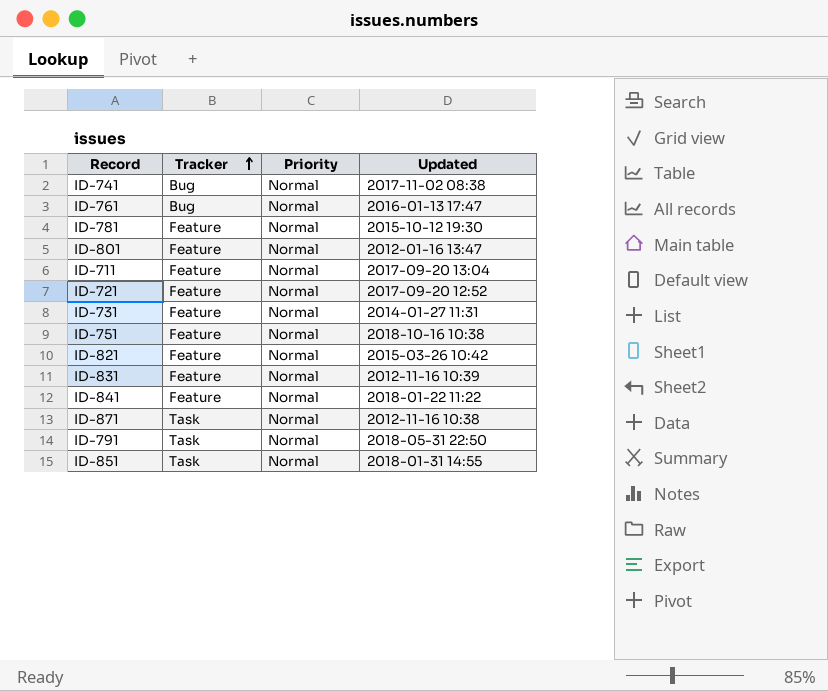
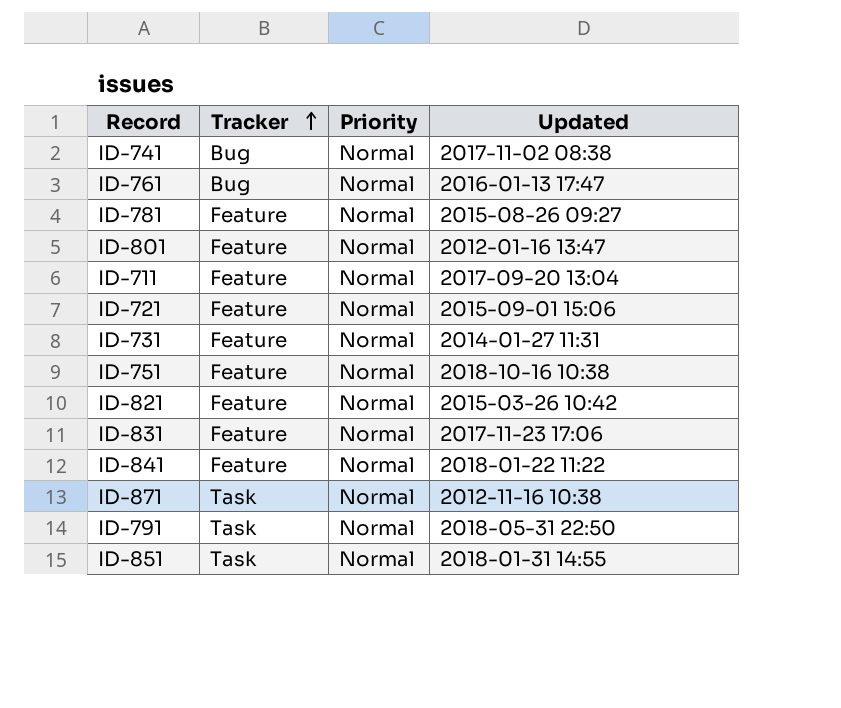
ID-781 | Updated: 2015-10-12 19:30 -> 2015-08-26 09:27
ID-721 | Updated: 2017-09-20 12:52 -> 2015-09-01 15:06
ID-831 | Updated: 2012-11-16 10:39 -> 2017-11-23 17:06

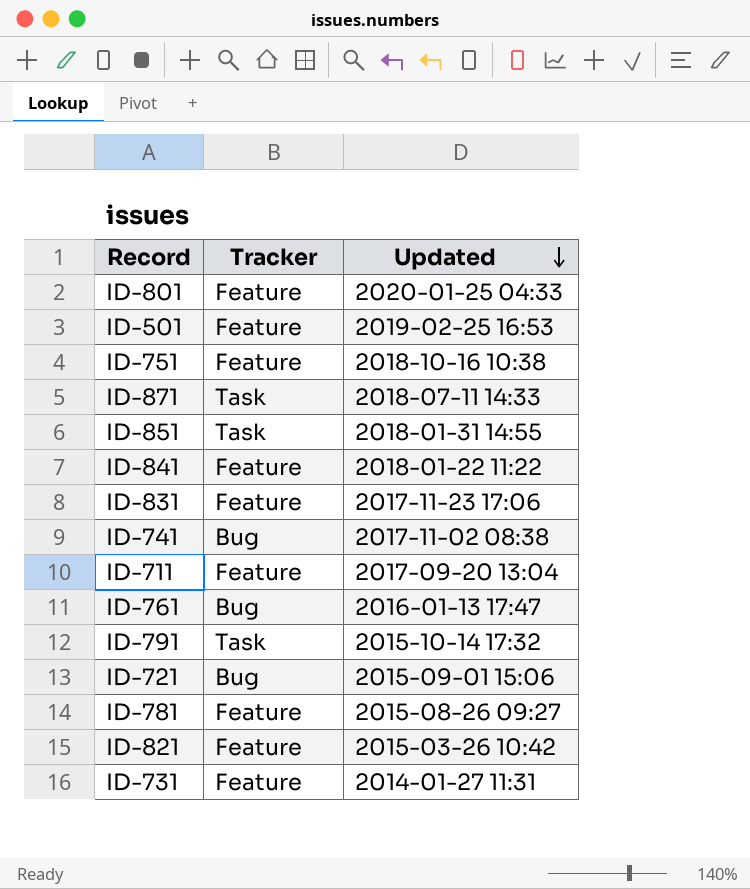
row order: Tracker ascending -> Updated descending
column Priority | position: 3 -> none
ID-801 | Updated: 2012-01-16 13:47 -> 2020-01-25 04:33
row ID-501: none -> Feature | 2019-02-25 16:53
ID-871 | Updated: 2012-11-16 10:38 -> 2018-07-11 14:33
ID-791 | Updated: 2018-05-31 22:50 -> 2015-10-14 17:32
ID-721 | Tracker: Feature -> Bug

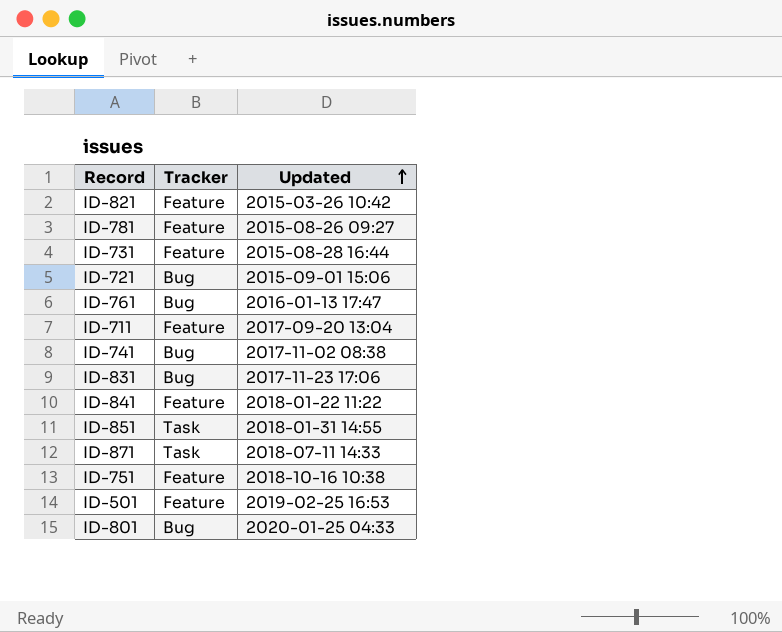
row order: Updated descending -> Updated ascending
row ID-791: Task | 2015-10-14 17:32 -> none
ID-731 | Updated: 2014-01-27 11:31 -> 2015-08-28 16:44
ID-831 | Tracker: Feature -> Bug
ID-801 | Tracker: Feature -> Bug

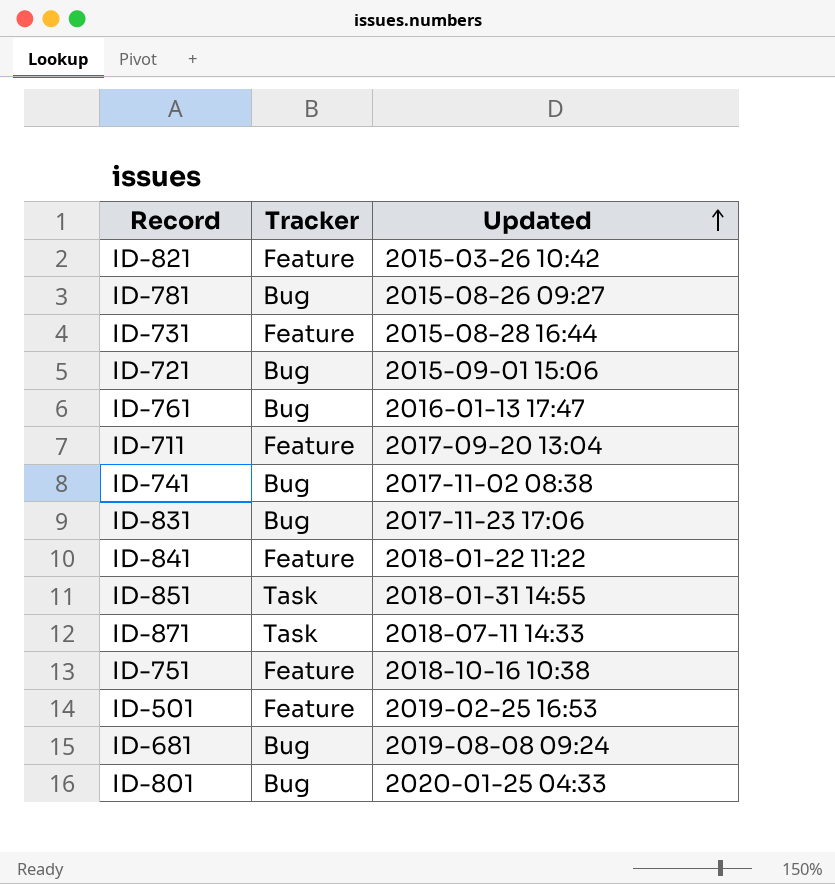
ID-781 | Tracker: Feature -> Bug
row ID-681: none -> Bug | 2019-08-08 09:24

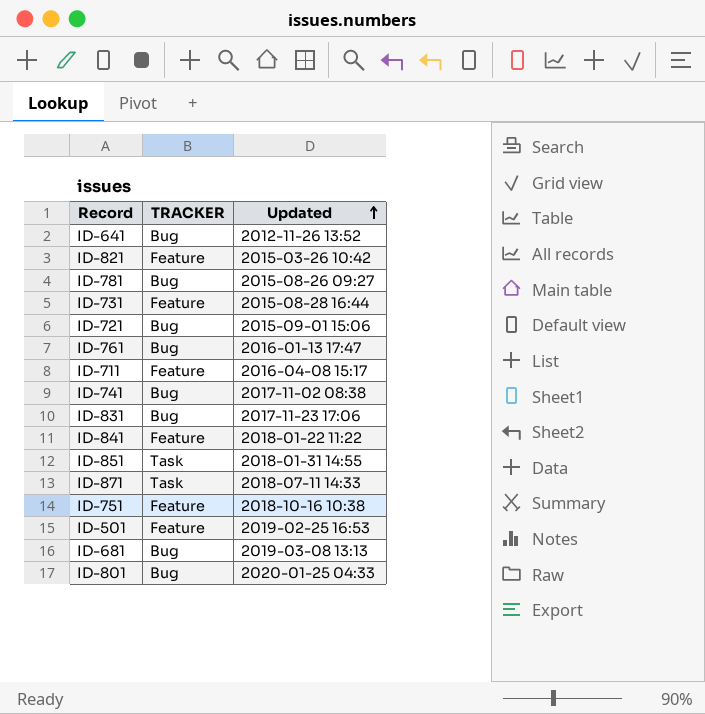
column name: Tracker -> TRACKER
row ID-641: none -> Bug | 2012-11-26 13:52
ID-711 | Updated: 2017-09-20 13:04 -> 2016-04-08 15:17
ID-681 | Updated: 2019-08-08 09:24 -> 2019-03-08 13:13

